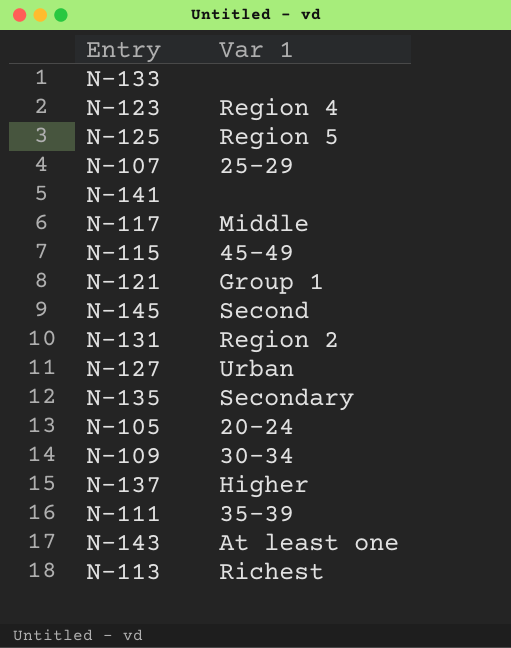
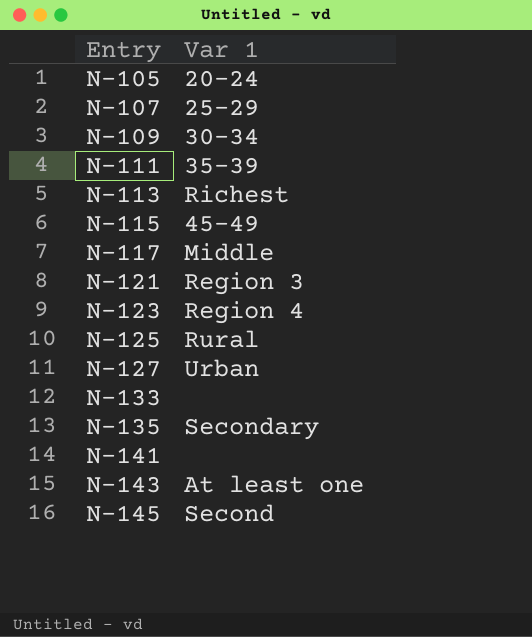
row order: none -> Entry ascending
row N-131: Region 2 -> none
row N-137: Higher -> none
N-121 | Var 1: Group 1 -> Region 3
N-125 | Var 1: Region 5 -> Rural

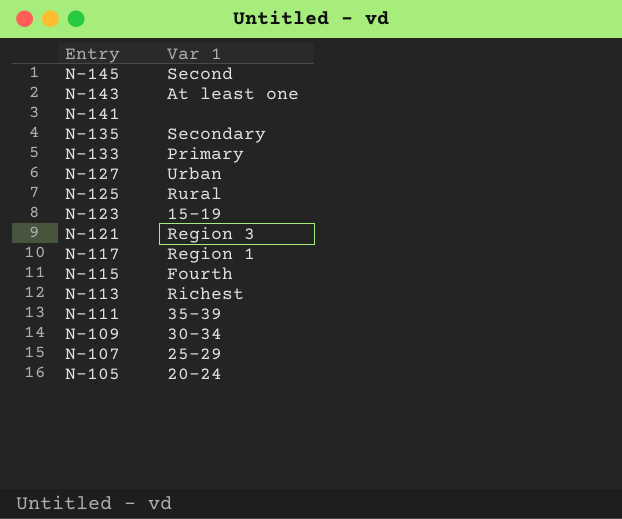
row order: Entry ascending -> Entry descending
N-133 | Var 1: none -> Primary
N-123 | Var 1: Region 4 -> 15-19
N-117 | Var 1: Middle -> Region 1
N-115 | Var 1: 45-49 -> Fourth

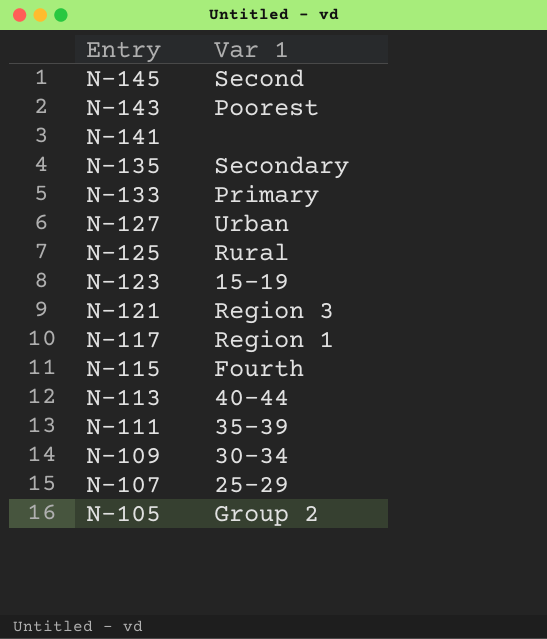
N-143 | Var 1: At least one -> Poorest
N-113 | Var 1: Richest -> 40-44
N-105 | Var 1: 20-24 -> Group 2

